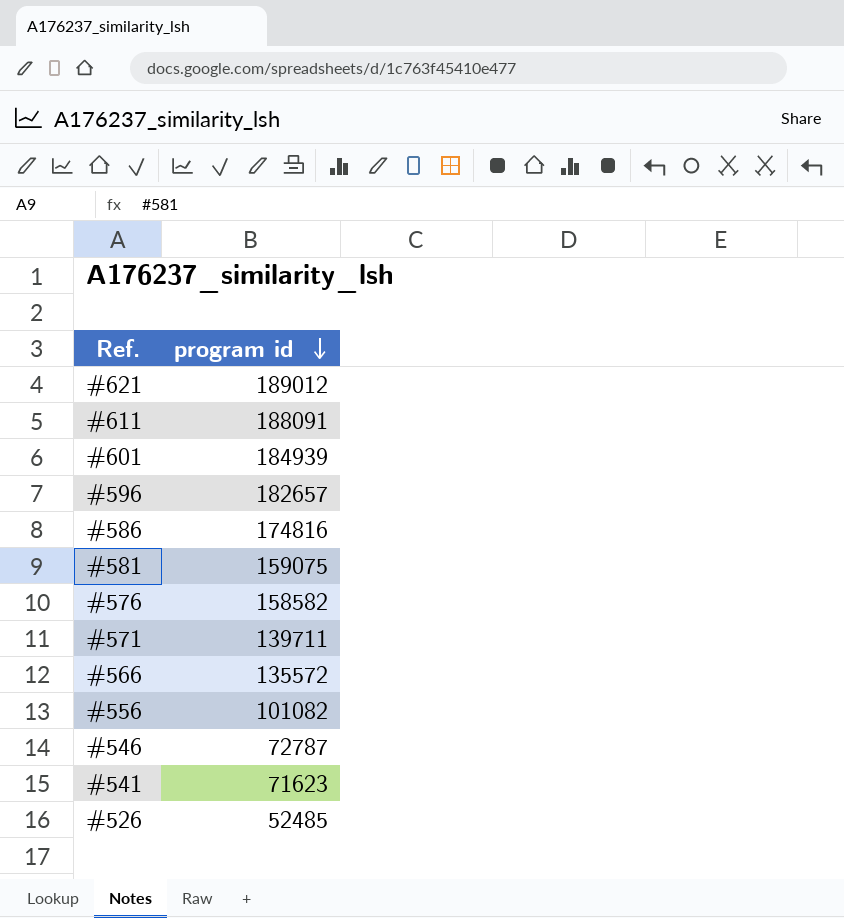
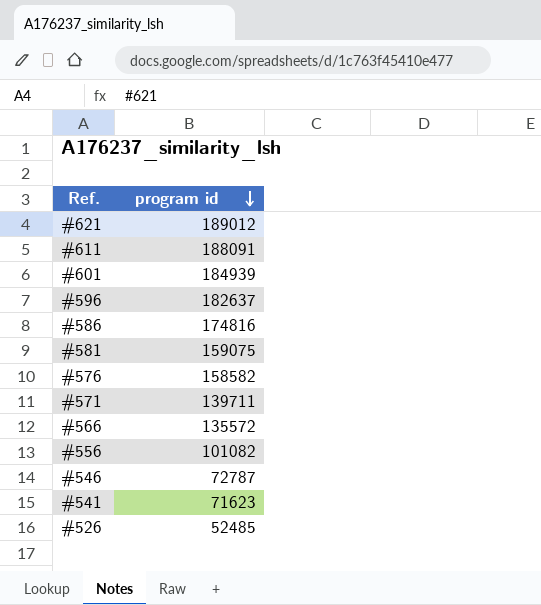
#596 | program id: 182657 -> 182637

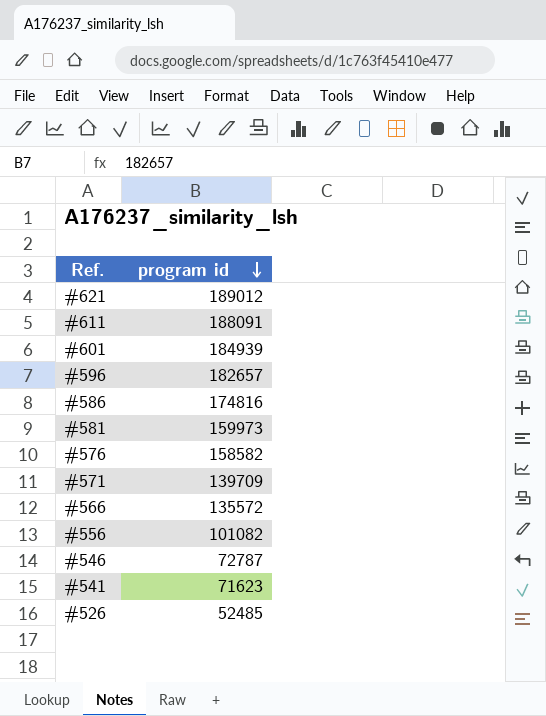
#596 | program id: 182637 -> 182657
#581 | program id: 159075 -> 159973
#571 | program id: 139711 -> 139709

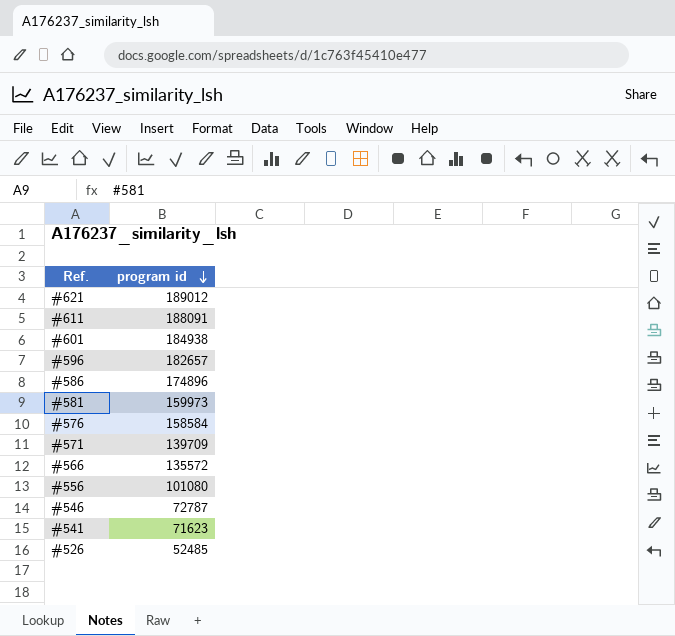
#601 | program id: 184939 -> 184938
#586 | program id: 174816 -> 174896
#576 | program id: 158582 -> 158584
#556 | program id: 101082 -> 101080

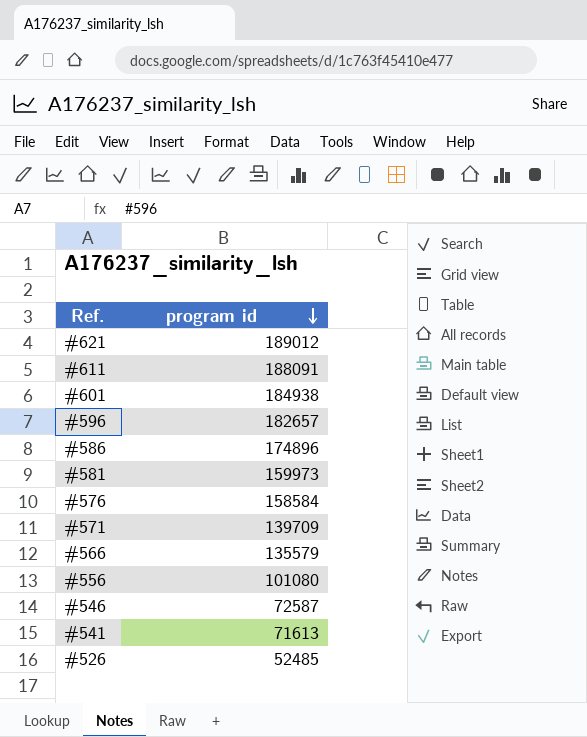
#566 | program id: 135572 -> 135579
#546 | program id: 72787 -> 72587
#541 | program id: 71623 -> 71613

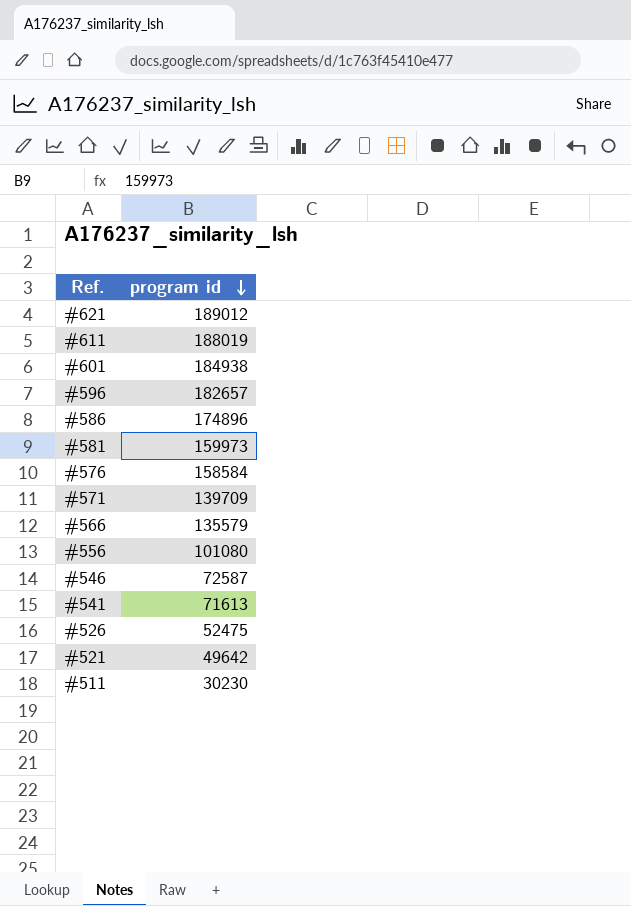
#611 | program id: 188091 -> 188019
#526 | program id: 52485 -> 52475
row #521: none -> 49642
row #511: none -> 30230

